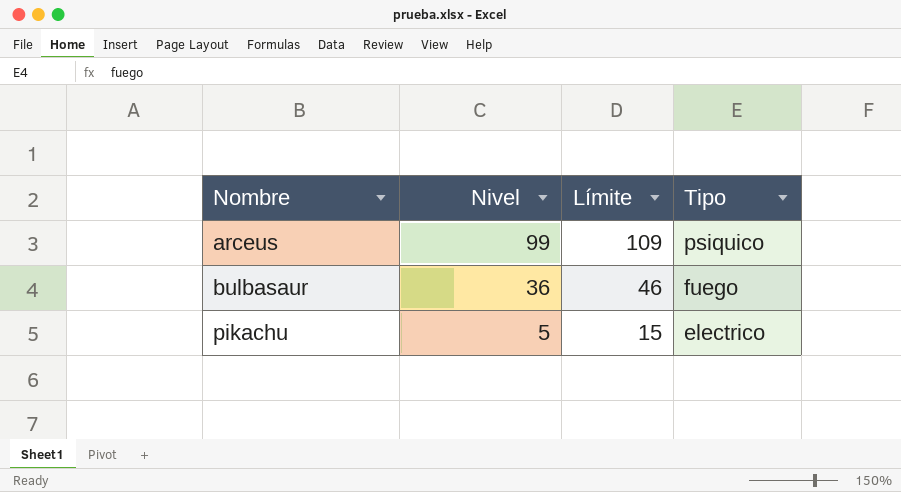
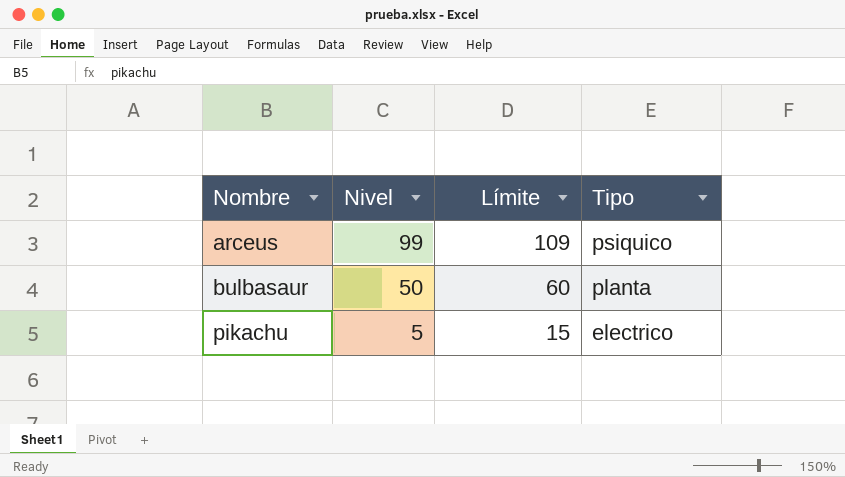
bulbasaur | Nivel: 36 -> 50
bulbasaur | Límite: 46 -> 60
bulbasaur | Tipo: fuego -> planta

